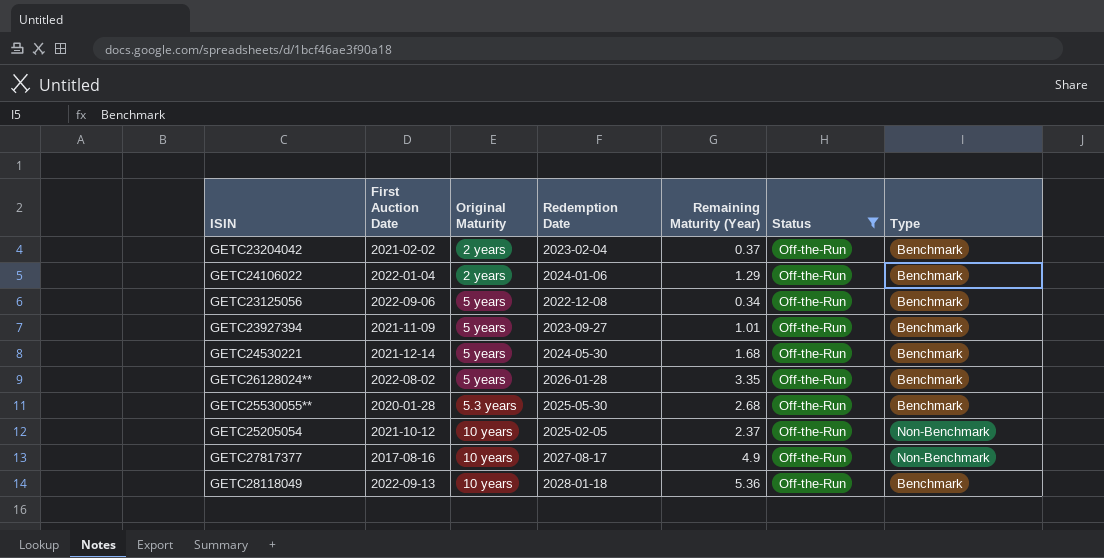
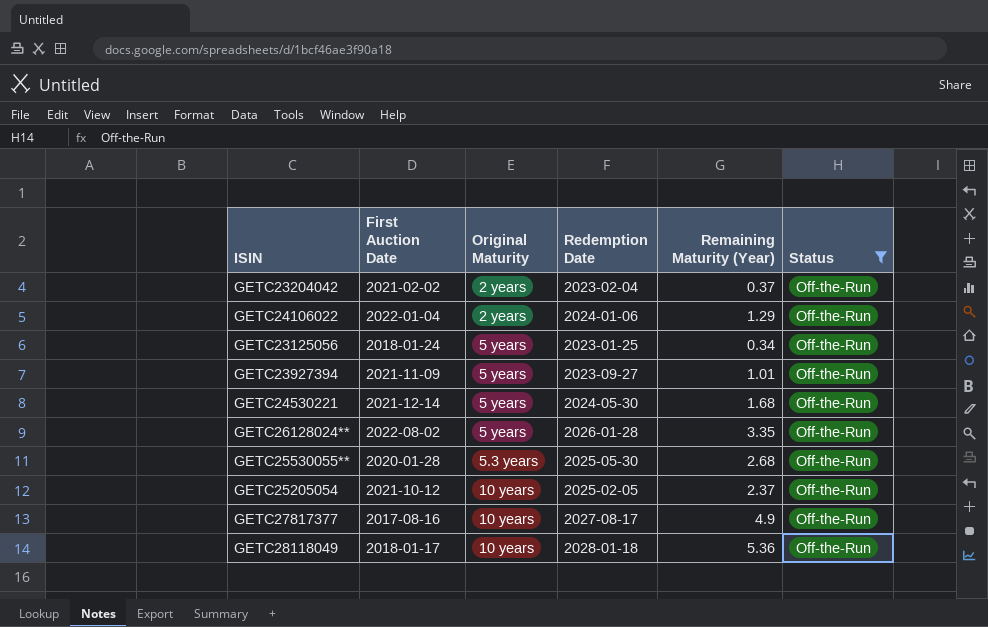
column Type | position: 7 -> none
GETC23125056 | First Auction Date: 2022-09-06 -> 2018-01-24
GETC23125056 | Redemption Date: 2022-12-08 -> 2023-01-25
GETC28118049 | First Auction Date: 2022-09-13 -> 2018-01-17

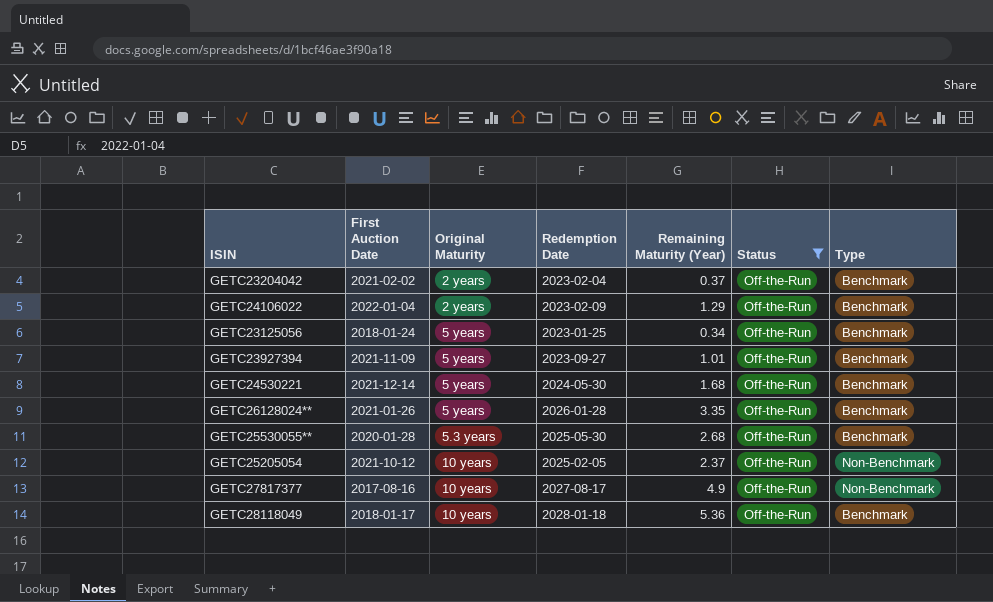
column Type | position: none -> 7
GETC24106022 | Redemption Date: 2024-01-06 -> 2023-02-09
GETC26128024** | First Auction Date: 2022-08-02 -> 2021-01-26

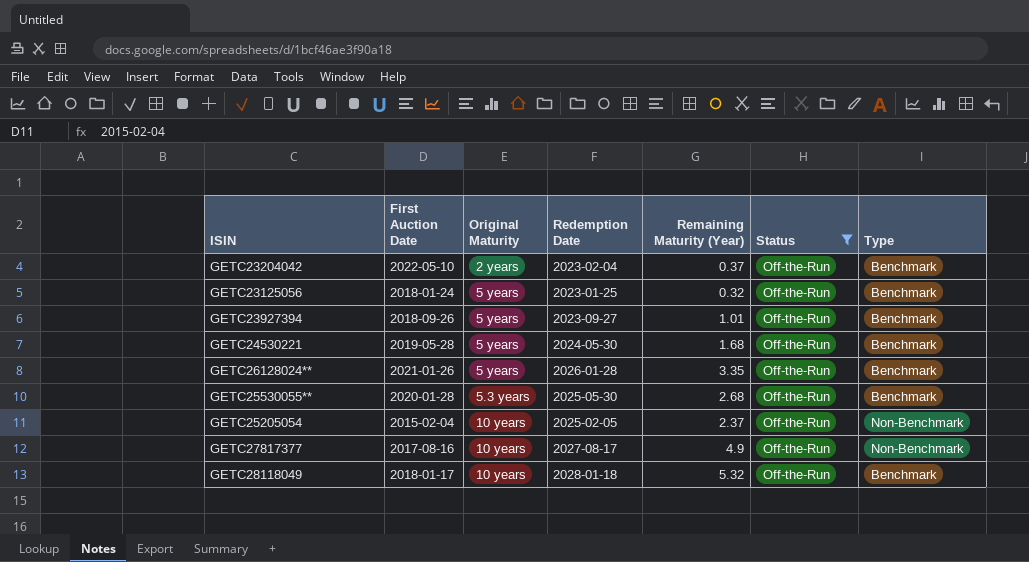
row GETC24106022: 2022-01-04 | 2 years | 2023-02-09 | 1.29 | Off-the-Run | Benchmark -> none
GETC23204042 | First Auction Date: 2021-02-02 -> 2022-05-10
GETC23125056 | Remaining Maturity (Year): 0.34 -> 0.32
GETC23927394 | First Auction Date: 2021-11-09 -> 2018-09-26
GETC24530221 | First Auction Date: 2021-12-14 -> 2019-05-28
GETC25205054 | First Auction Date: 2021-10-12 -> 2015-02-04
GETC28118049 | Remaining Maturity (Year): 5.36 -> 5.32

